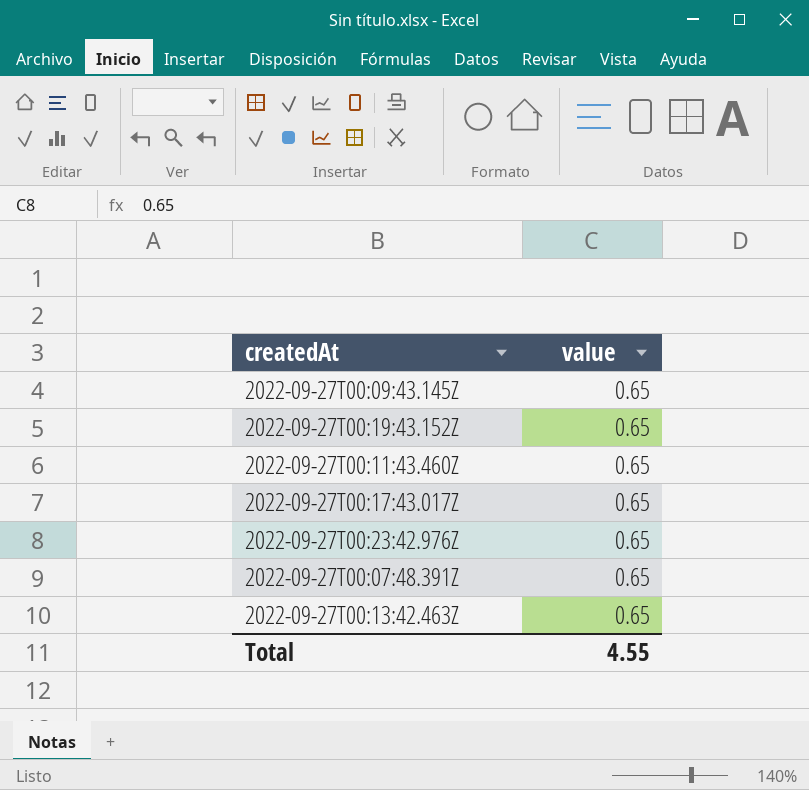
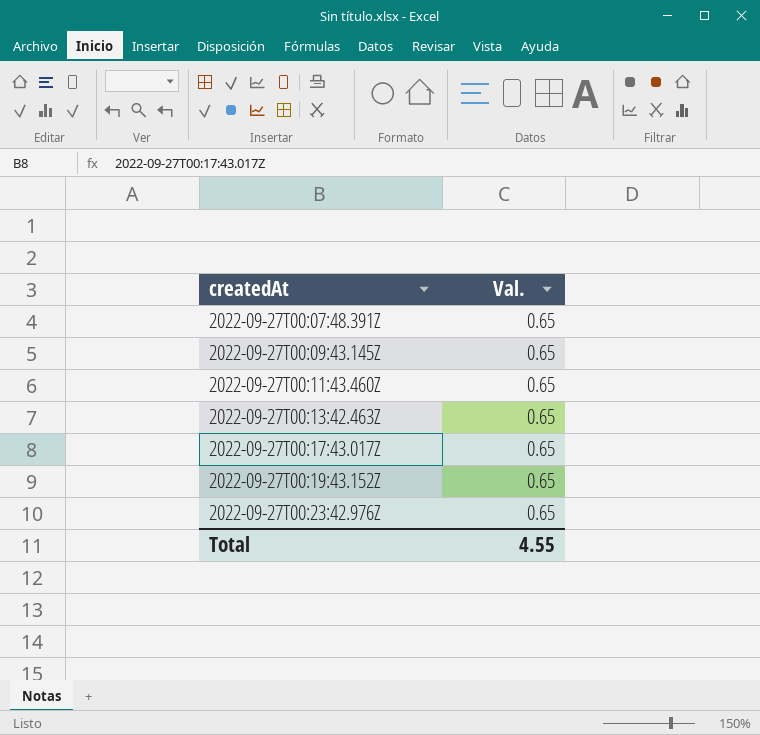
row order: none -> createdAt ascending
column name: value -> Val.

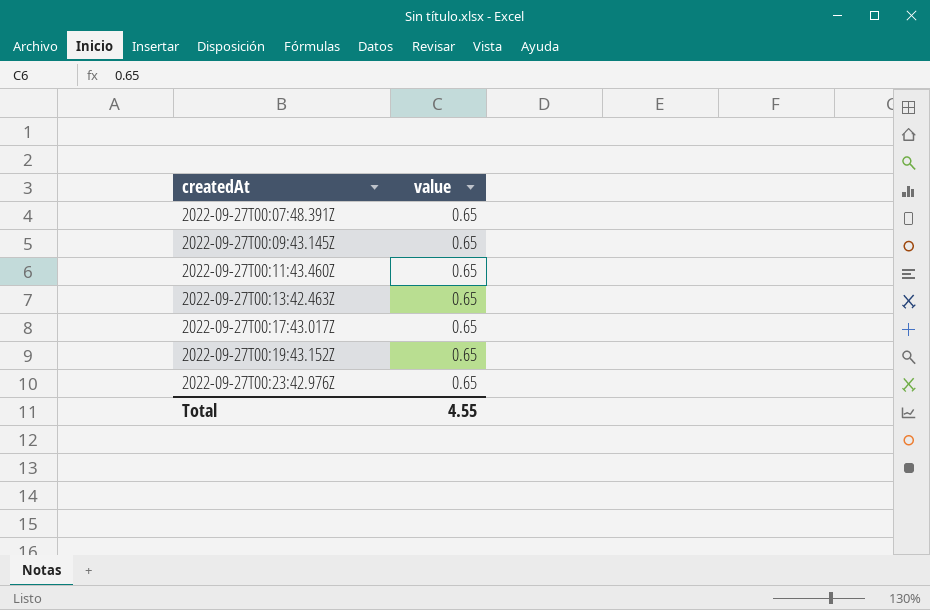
column name: Val. -> value

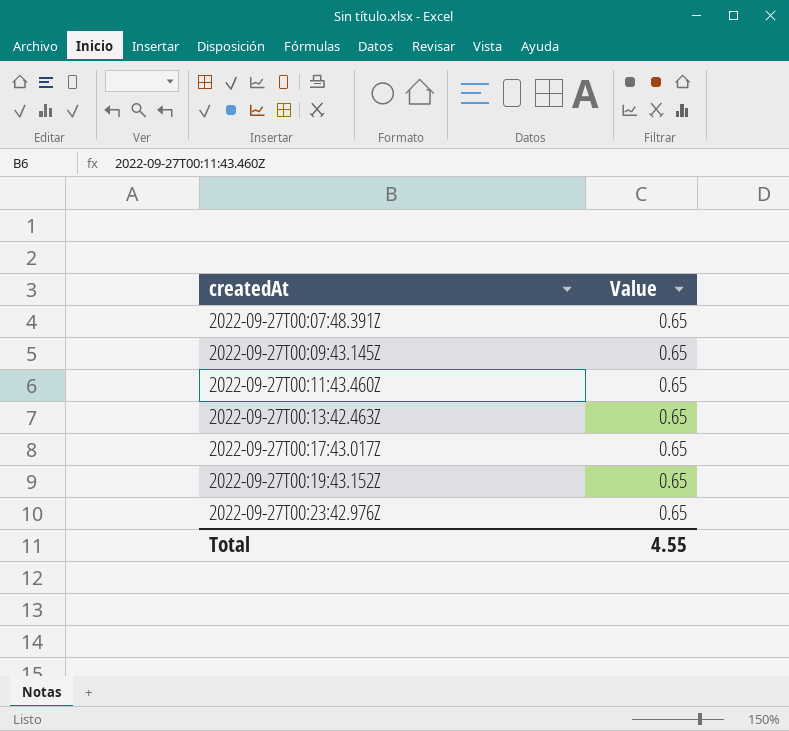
column name: value -> Value

